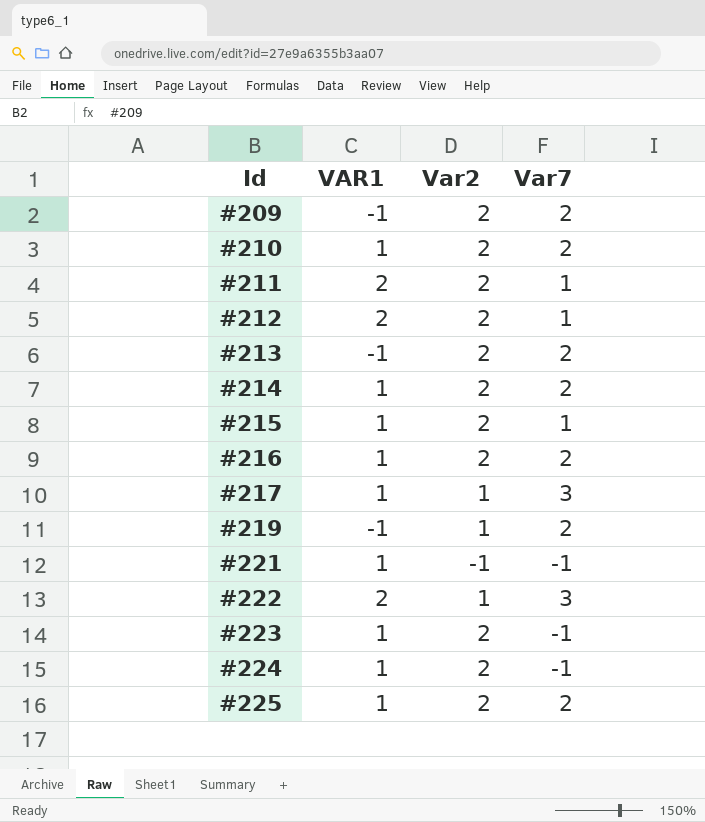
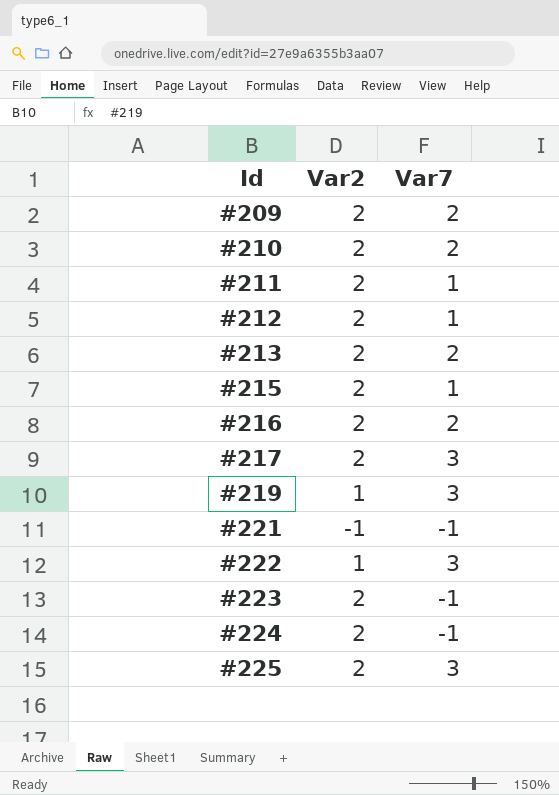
column VAR1 | position: 2 -> none
row #214: 1 | 2 | 2 -> none
#217 | Var2: 1 -> 2
#219 | Var7: 2 -> 3
#225 | Var7: 2 -> 3

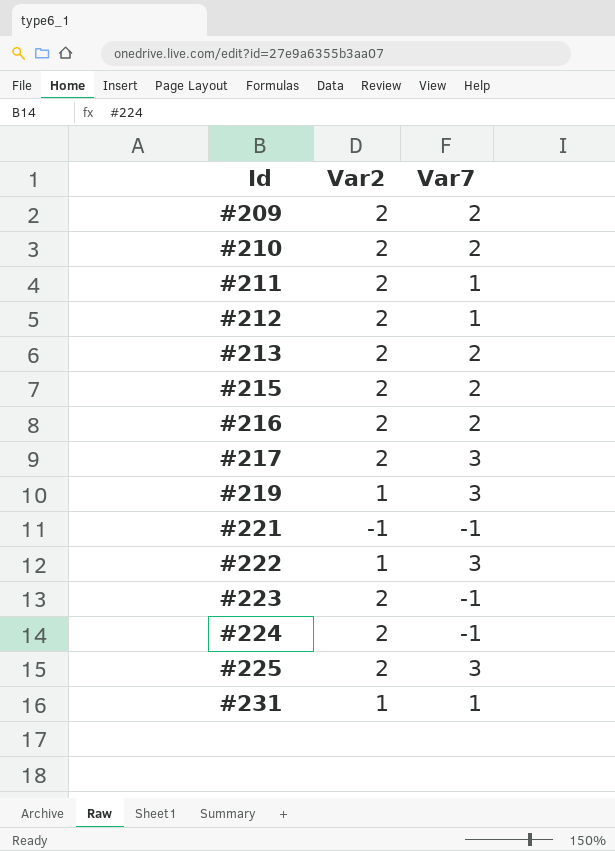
#215 | Var7: 1 -> 2
row #231: none -> 1 | 1

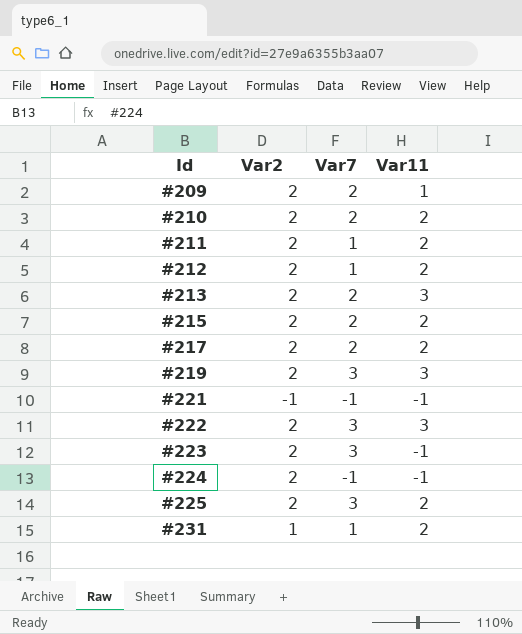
column Var11 | position: none -> 4
row #216: 2 | 2 -> none
#217 | Var7: 3 -> 2
#219 | Var2: 1 -> 2
#222 | Var2: 1 -> 2
#223 | Var7: -1 -> 3

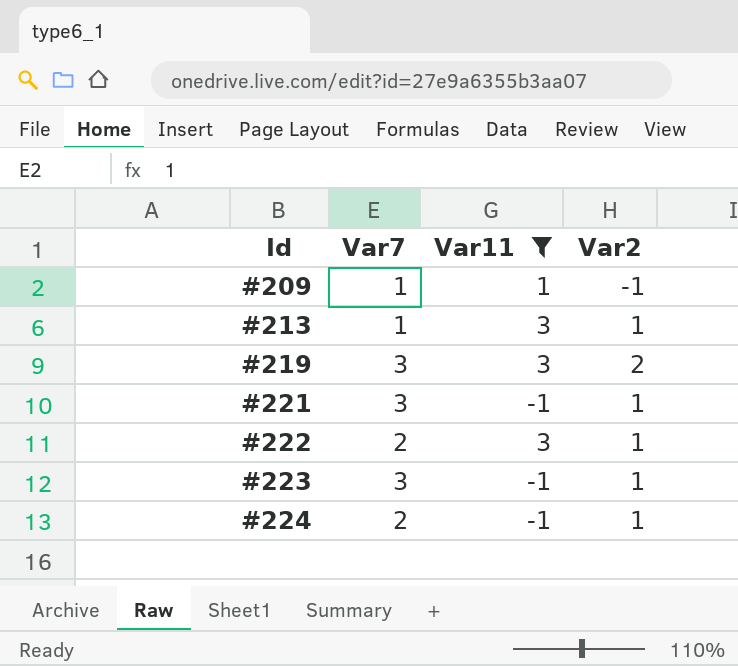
filter: none -> Var11 != 2
column Var2 | position: 2 -> 4
#209 | Var7: 2 -> 1
#209 | Var2: 2 -> -1
#213 | Var7: 2 -> 1
#213 | Var2: 2 -> 1
#221 | Var7: -1 -> 3
#221 | Var2: -1 -> 1
#222 | Var7: 3 -> 2
#222 | Var2: 2 -> 1
#223 | Var2: 2 -> 1
#224 | Var7: -1 -> 2
#224 | Var2: 2 -> 1

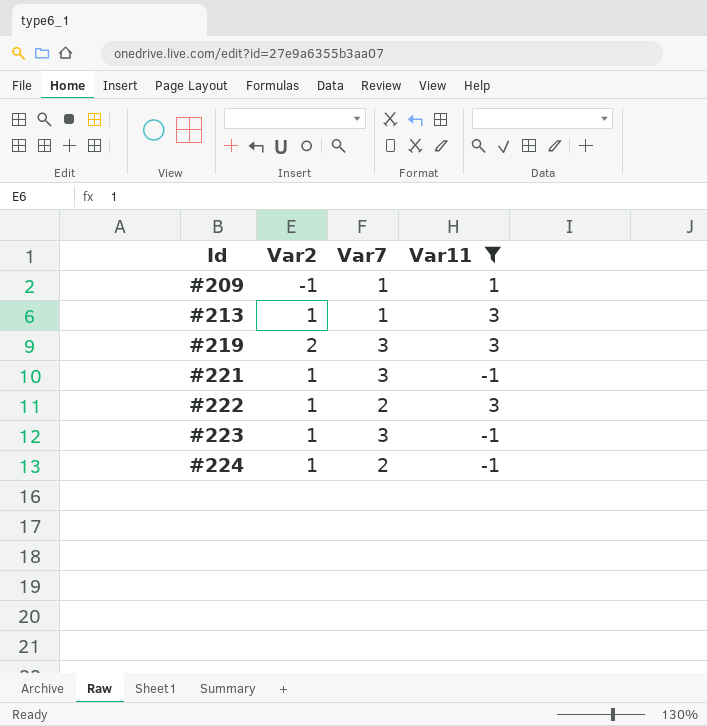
column Var2 | position: 4 -> 2

